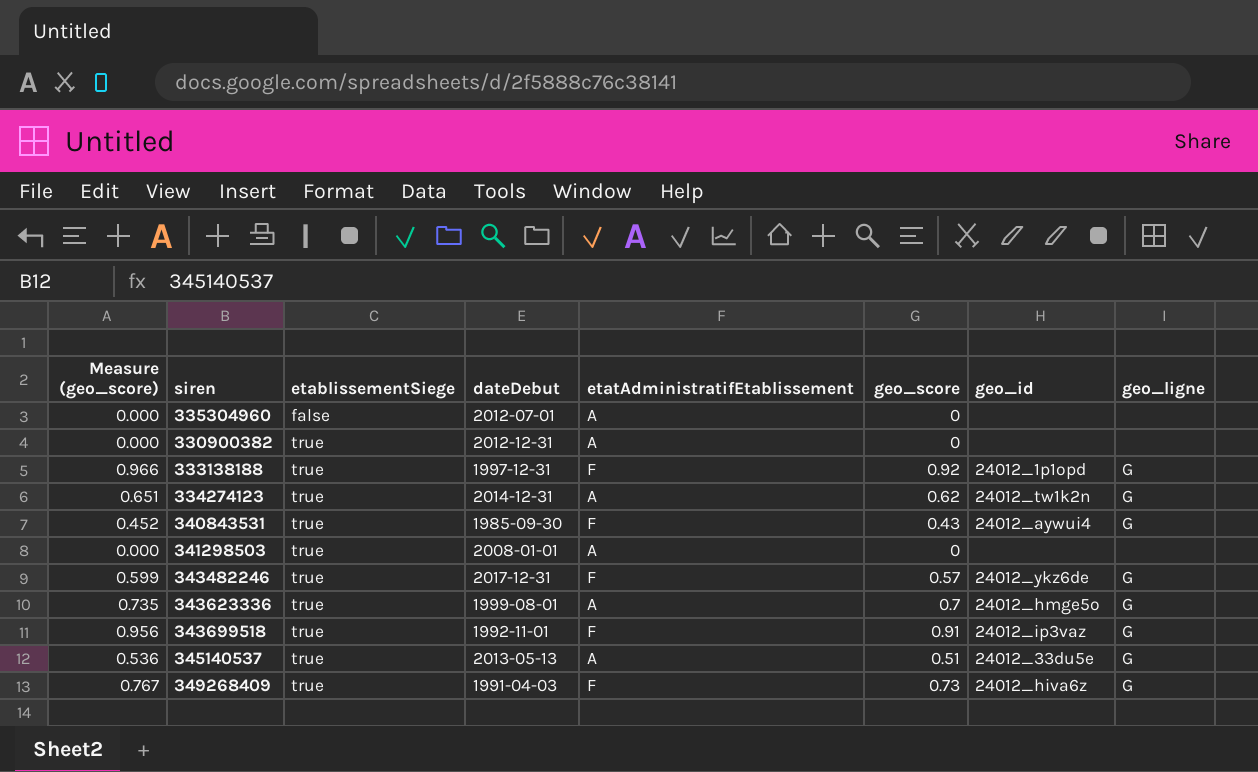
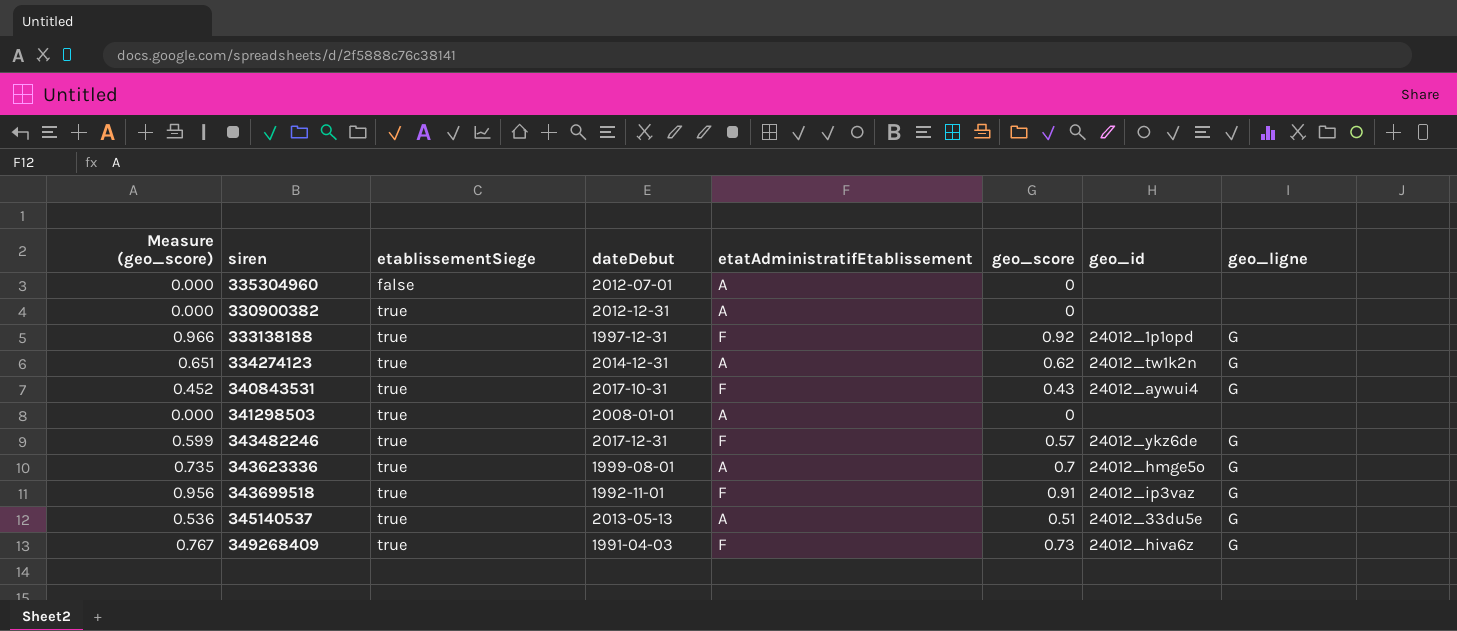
340843531 | dateDebut: 1985-09-30 -> 2017-10-31

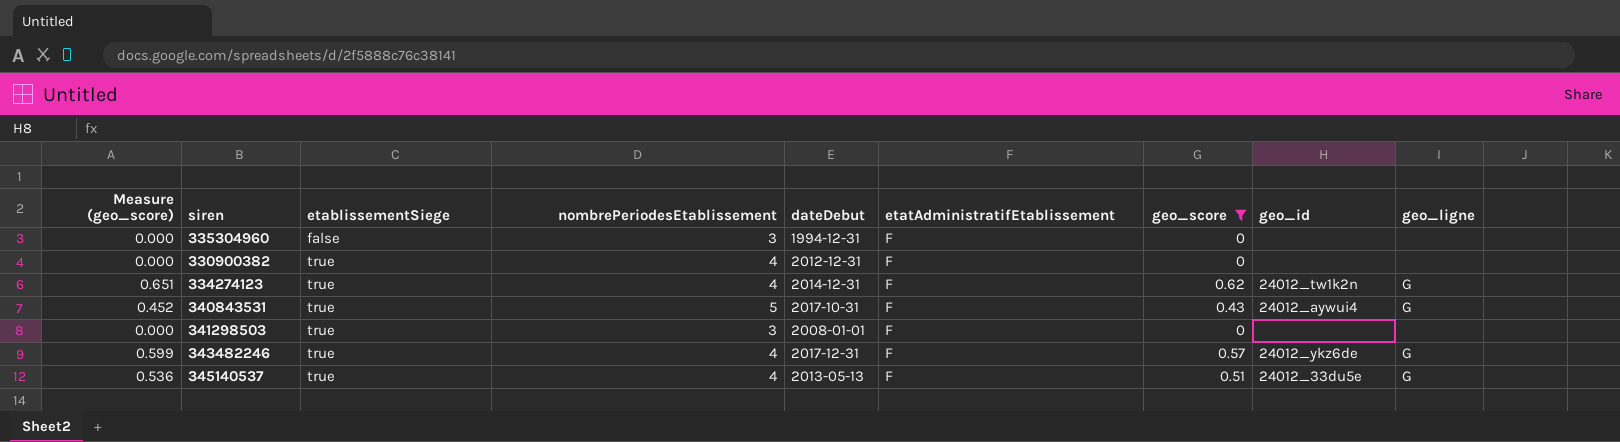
filter: none -> geo_score <= 0.62
column nombrePeriodesEtablissement | position: none -> 4
335304960 | dateDebut: 2012-07-01 -> 1994-12-31
335304960 | etatAdministratifEtablissement: A -> F
330900382 | etatAdministratifEtablissement: A -> F
334274123 | etatAdministratifEtablissement: A -> F
341298503 | etatAdministratifEtablissement: A -> F
345140537 | etatAdministratifEtablissement: A -> F

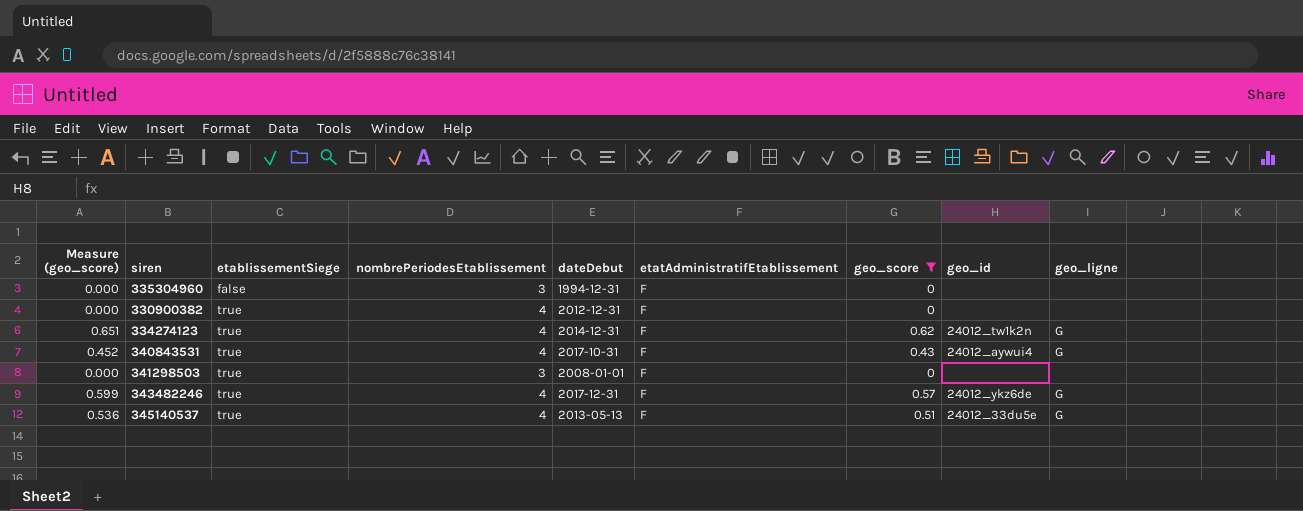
340843531 | nombrePeriodesEtablissement: 5 -> 4

